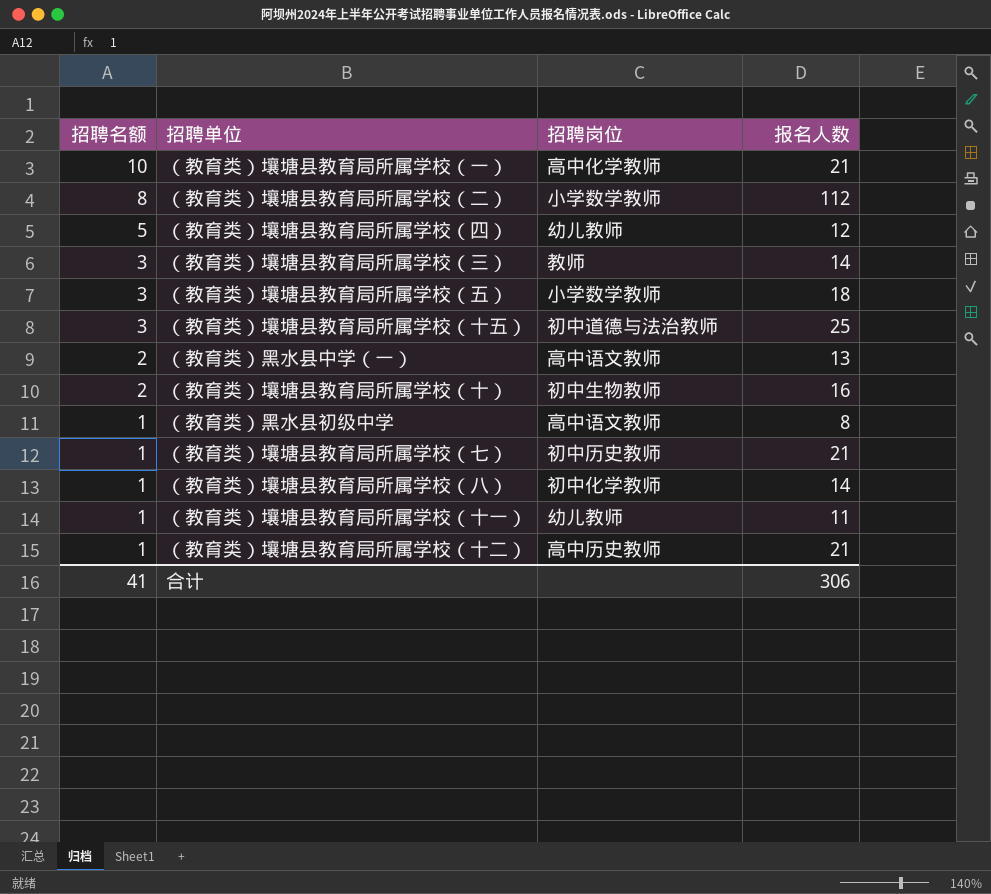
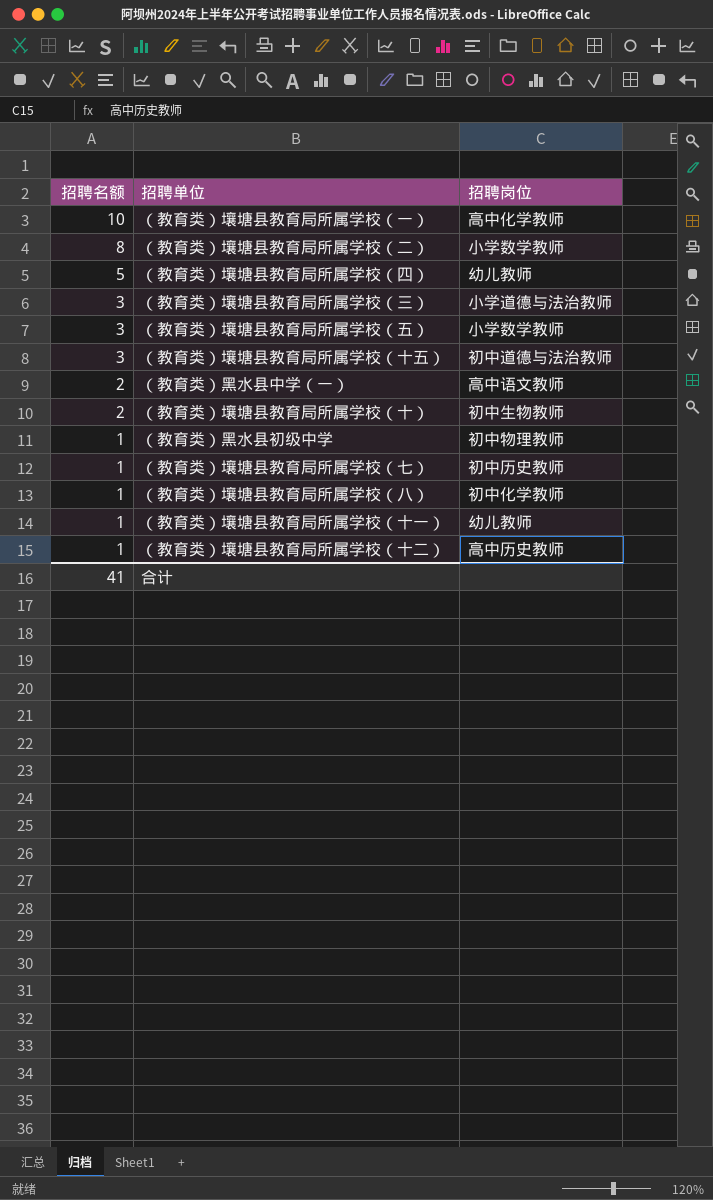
column 报名人数 | position: 4 -> none
（教育类）壤塘县教育局所属学校（三） | 招聘岗位: 教师 -> 小学道德与法治教师
（教育类）黑水县初级中学 | 招聘岗位: 高中语文教师 -> 初中物理教师

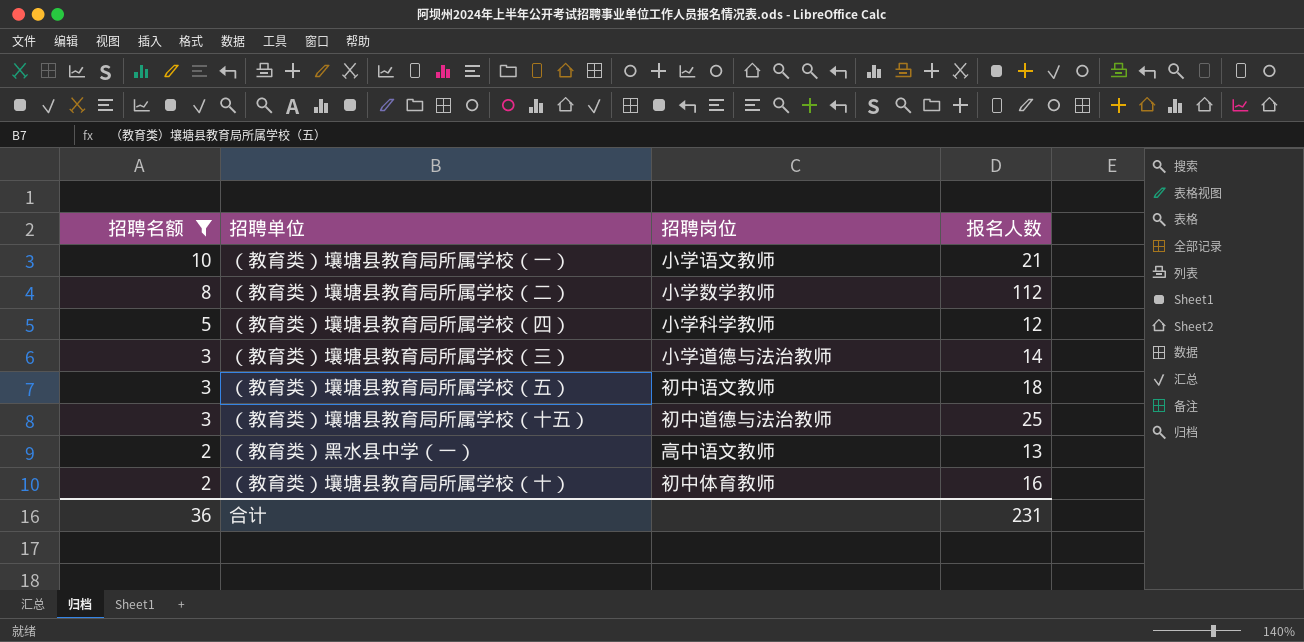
filter: none -> 招聘名额 != 1
column 报名人数 | position: none -> 4
（教育类）壤塘县教育局所属学校（一） | 招聘岗位: 高中化学教师 -> 小学语文教师
（教育类）壤塘县教育局所属学校（四） | 招聘岗位: 幼儿教师 -> 小学科学教师
（教育类）壤塘县教育局所属学校（五） | 招聘岗位: 小学数学教师 -> 初中语文教师
（教育类）壤塘县教育局所属学校（十） | 招聘岗位: 初中生物教师 -> 初中体育教师
合计 | 招聘名额: 41 -> 36

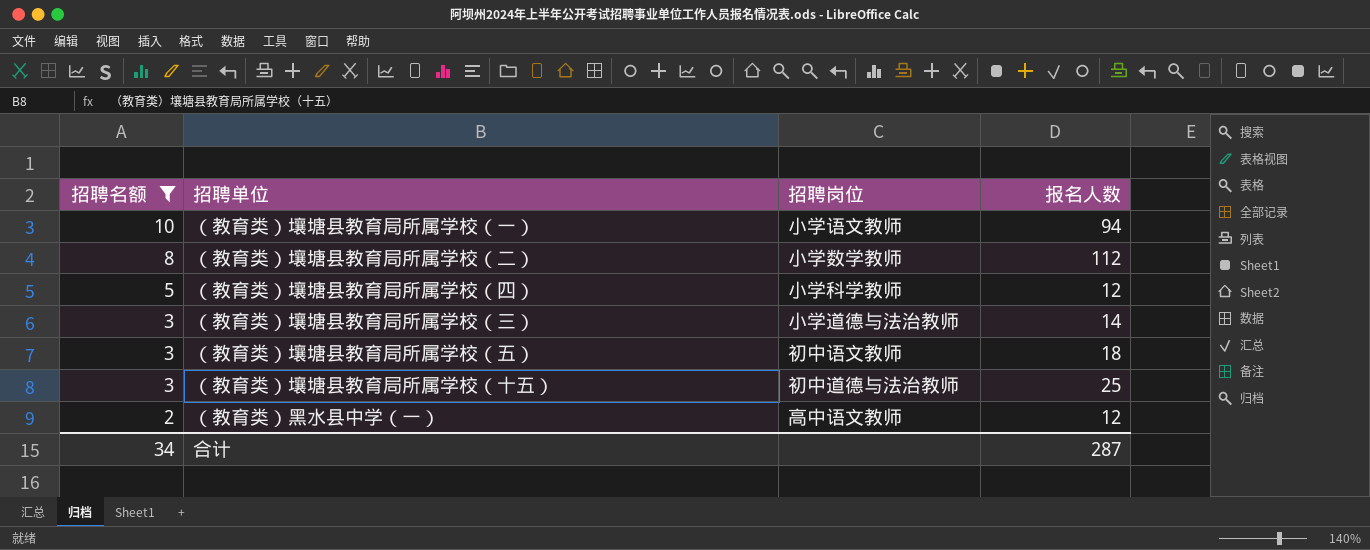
row （教育类）壤塘县教育局所属学校（十）: 2 | 初中体育教师 | 16 -> none
（教育类）壤塘县教育局所属学校（一） | 报名人数: 21 -> 94
（教育类）黑水县中学（一） | 报名人数: 13 -> 12
合计 | 招聘名额: 36 -> 34
合计 | 报名人数: 231 -> 287

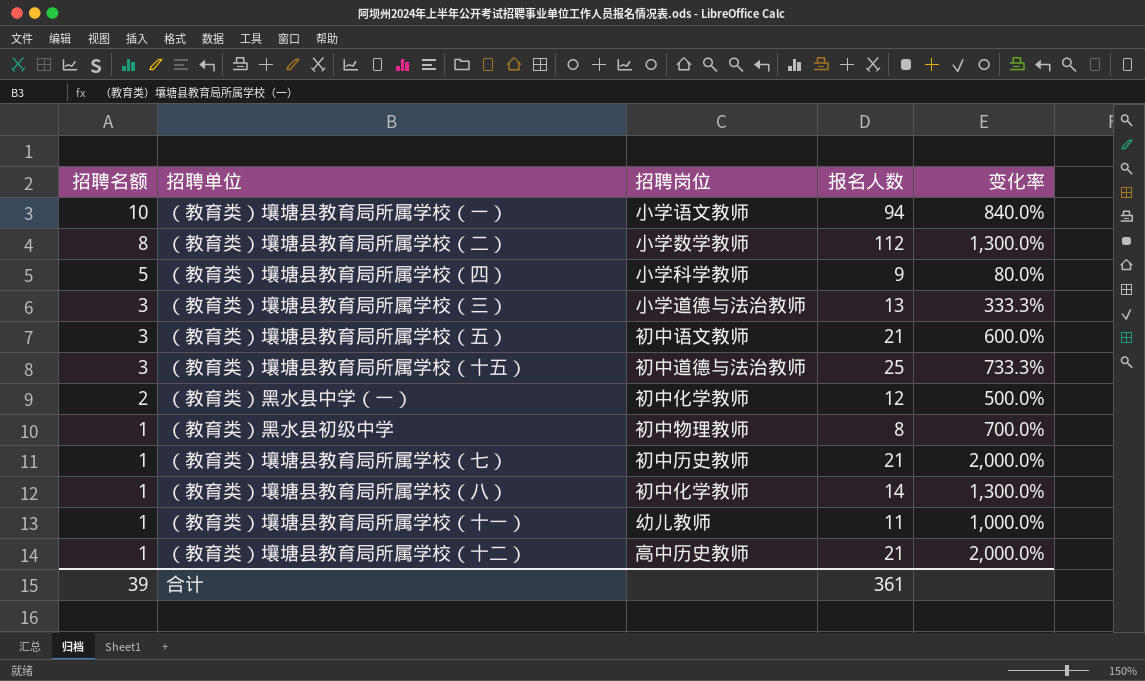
filter: 招聘名额 != 1 -> none
column 变化率 | formula: none -> ([报名人数] - [招聘名额]) / [招聘名额]
（教育类）壤塘县教育局所属学校（四） | 报名人数: 12 -> 9
（教育类）壤塘县教育局所属学校（三） | 报名人数: 14 -> 13
（教育类）壤塘县教育局所属学校（五） | 报名人数: 18 -> 21
（教育类）黑水县中学（一） | 招聘岗位: 高中语文教师 -> 初中化学教师
合计 | 招聘名额: 34 -> 39
合计 | 报名人数: 287 -> 361

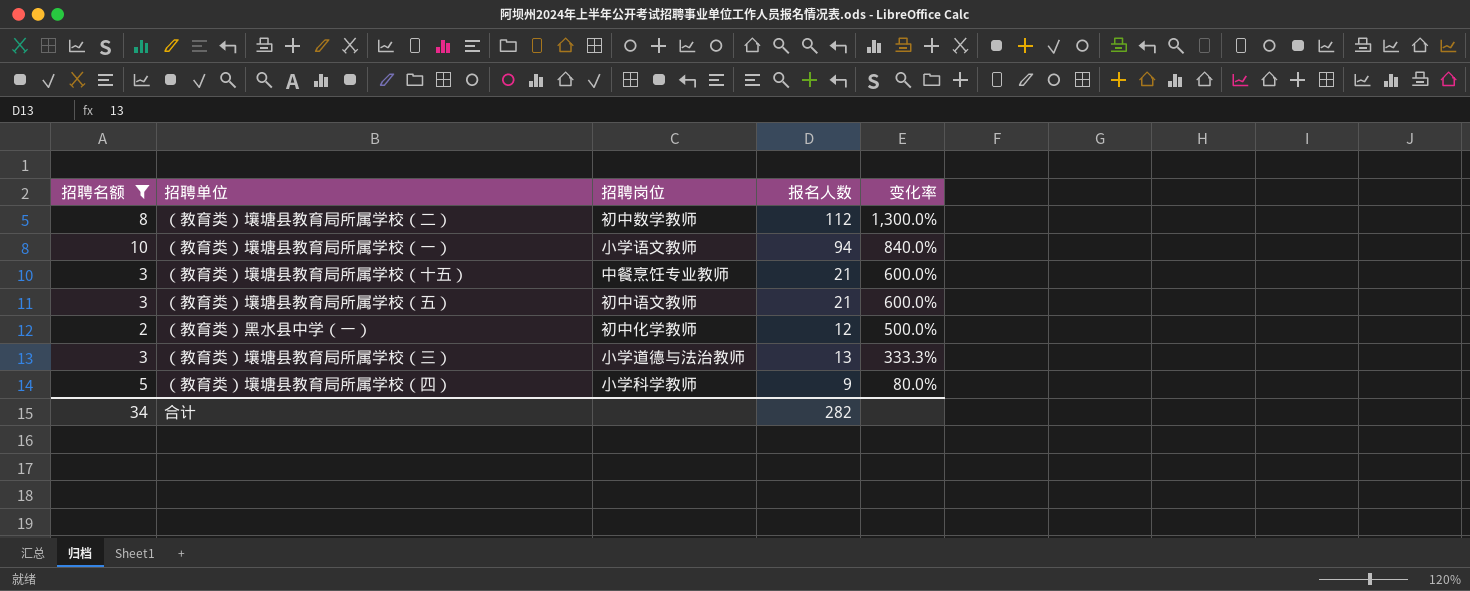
filter: none -> 招聘名额 != 1
row order: 招聘名额 descending -> 变化率 descending
（教育类）壤塘县教育局所属学校（二） | 招聘岗位: 小学数学教师 -> 初中数学教师
（教育类）壤塘县教育局所属学校（十五） | 招聘岗位: 初中道德与法治教师 -> 中餐烹饪专业教师
（教育类）壤塘县教育局所属学校（十五） | 报名人数: 25 -> 21
（教育类）壤塘县教育局所属学校（十五） | 变化率: 733.3% -> 600.0%
合计 | 招聘名额: 39 -> 34
合计 | 报名人数: 361 -> 282

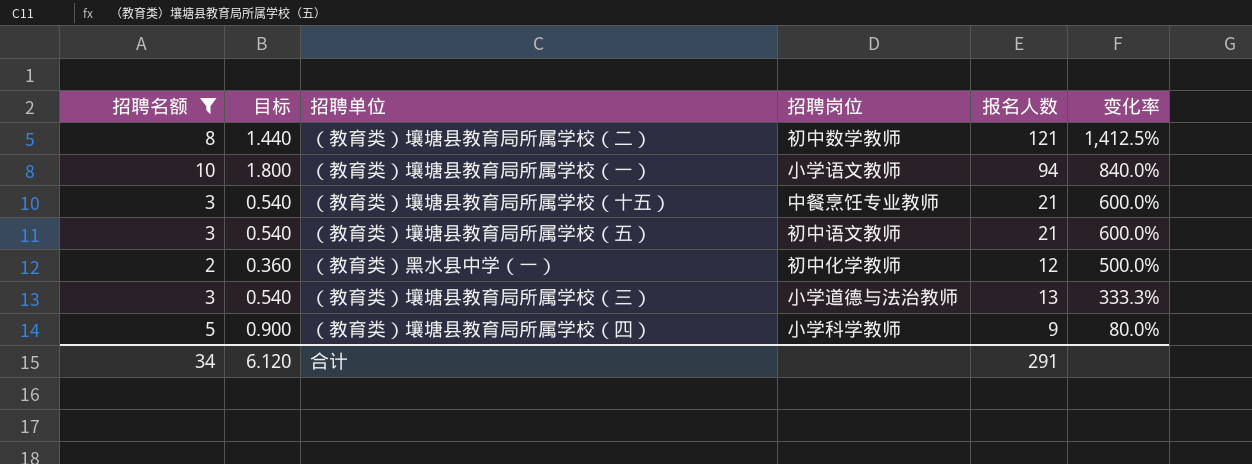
column 目标 | formula: none -> [招聘名额] * 0.18
（教育类）壤塘县教育局所属学校（二） | 报名人数: 112 -> 121
（教育类）壤塘县教育局所属学校（二） | 变化率: 1,300.0% -> 1,412.5%
合计 | 报名人数: 282 -> 291

